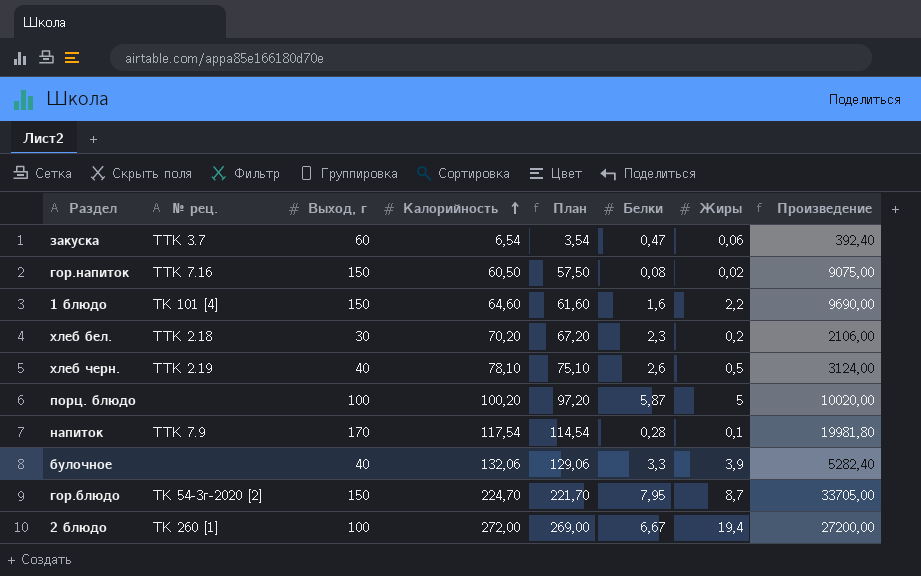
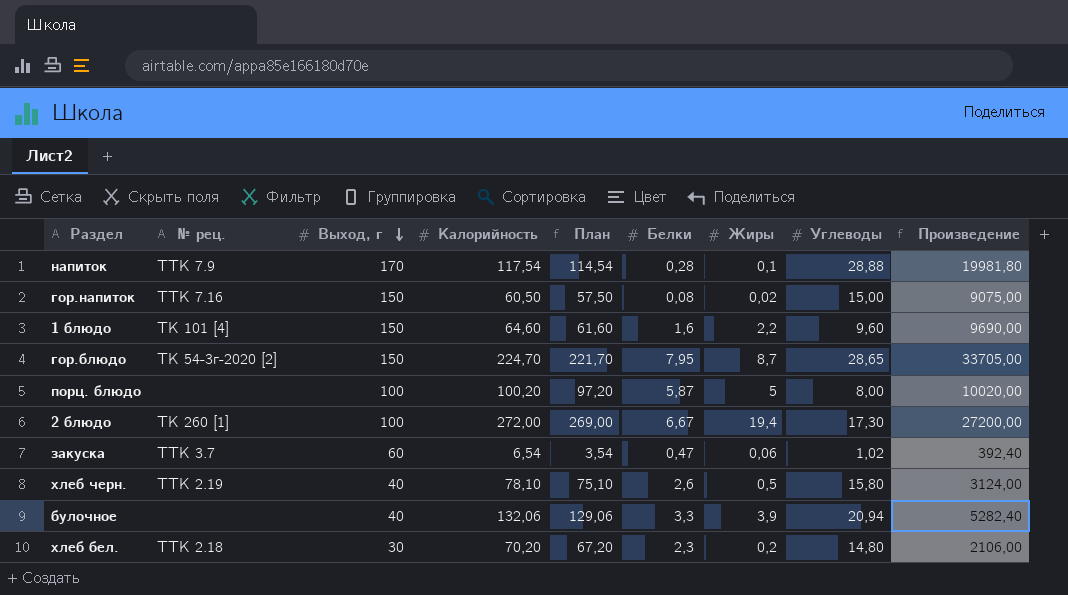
row order: Калорийность ascending -> Выход, г descending
column Углеводы | position: none -> 8

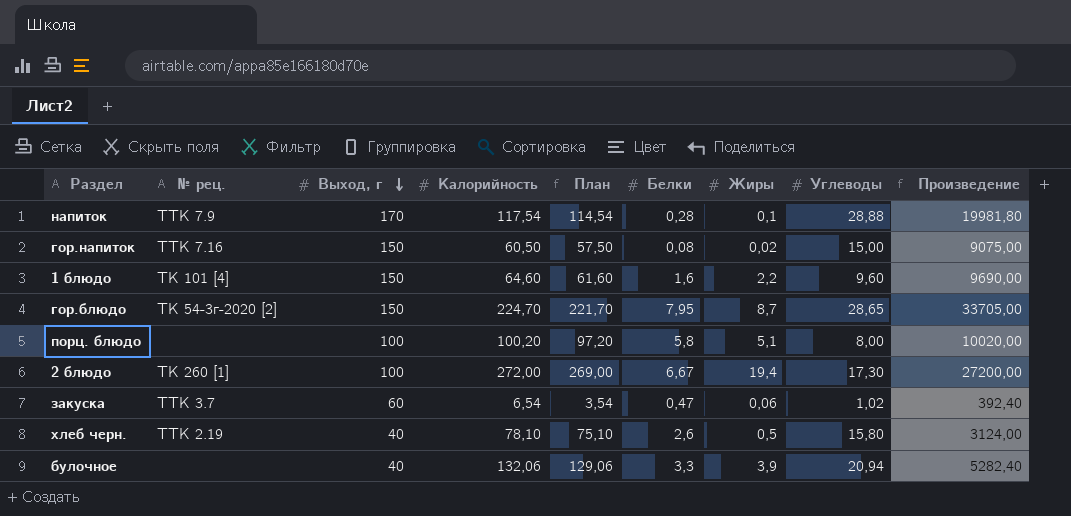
row хлеб бел.: ТТК 2.18 | 30 | 70,20 | 67,20 | 2,3 | 0,2 | 14,80 | 2106,00 -> none
порц. блюдо | Белки: 5,87 -> 5,8
порц. блюдо | Жиры: 5 -> 5,1

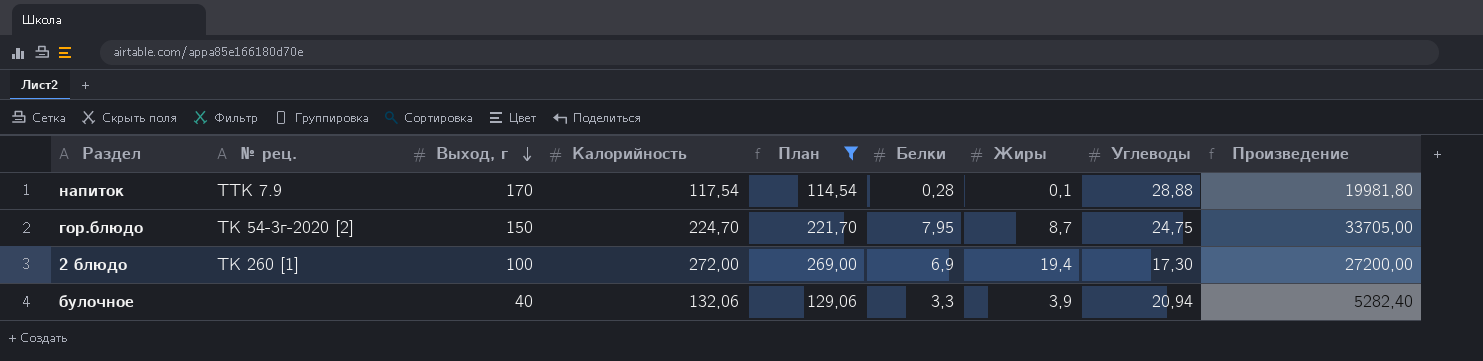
filter: none -> План >= 114,54
гор.блюдо | Углеводы: 28,65 -> 24,75
2 блюдо | Белки: 6,67 -> 6,9

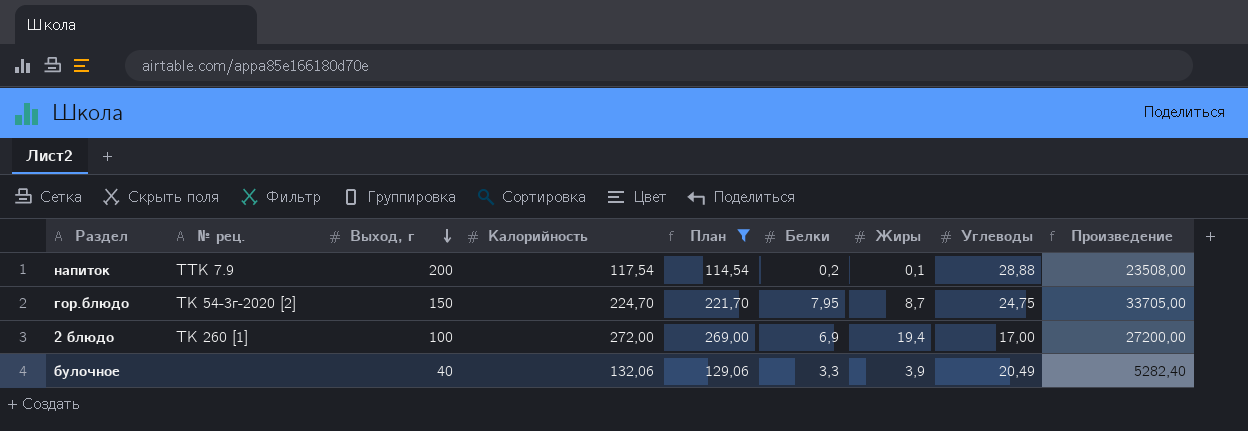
напиток | Выход, г: 170 -> 200
напиток | Белки: 0,28 -> 0,2
напиток | Произведение: 19981,80 -> 23508,00
2 блюдо | Углеводы: 17,30 -> 17,00
булочное | Углеводы: 20,94 -> 20,49

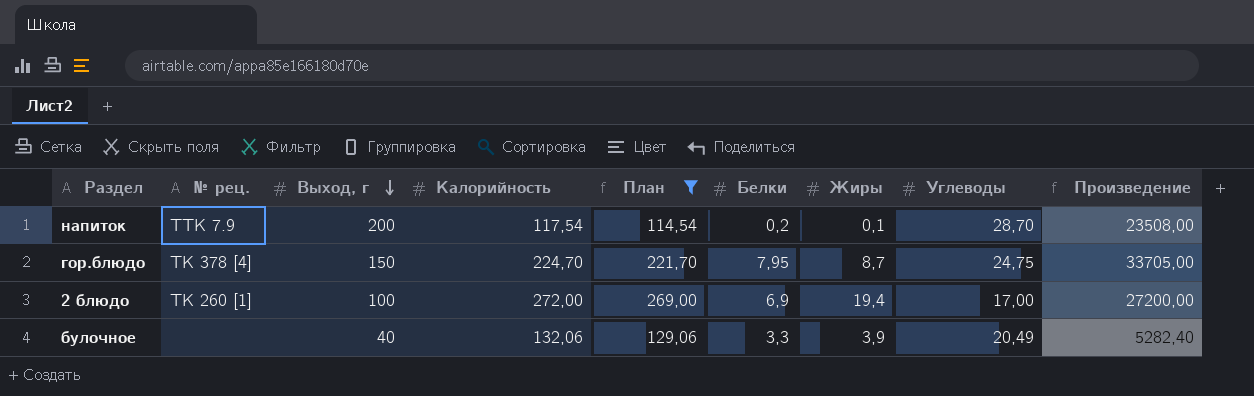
напиток | Углеводы: 28,88 -> 28,70
гор.блюдо | № рец.: ТК 54-3г-2020 [2] -> ТК 378 [4]

